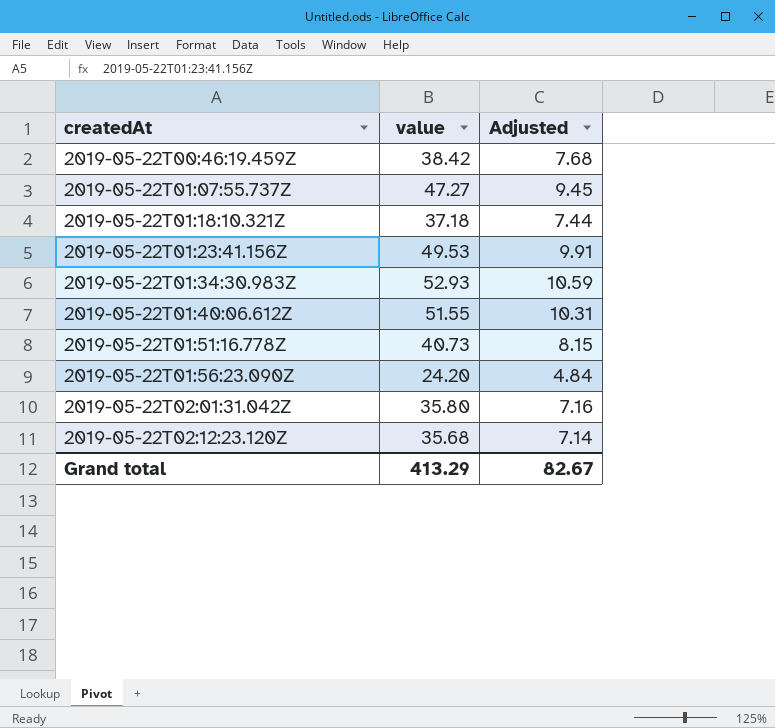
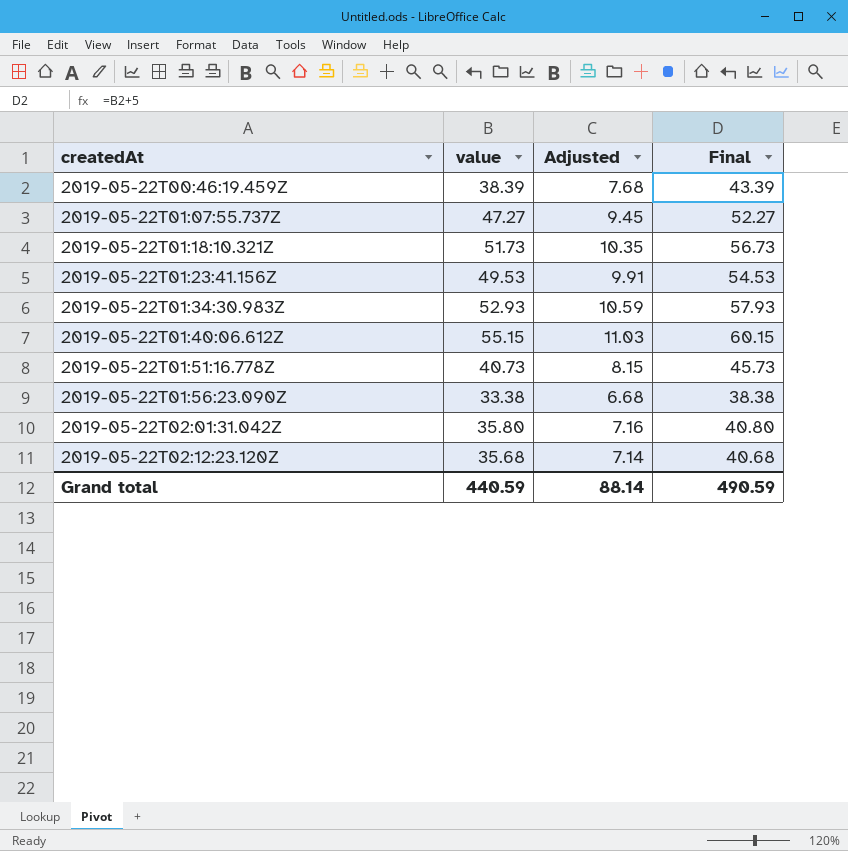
column Final | formula: none -> [value] + 5
2019-05-22T00:46:19.459Z | value: 38.42 -> 38.39
2019-05-22T01:18:10.321Z | value: 37.18 -> 51.73
2019-05-22T01:18:10.321Z | Adjusted: 7.44 -> 10.35
2019-05-22T01:40:06.612Z | value: 51.55 -> 55.15
2019-05-22T01:40:06.612Z | Adjusted: 10.31 -> 11.03
2019-05-22T01:56:23.090Z | value: 24.20 -> 33.38
2019-05-22T01:56:23.090Z | Adjusted: 4.84 -> 6.68
Grand total | value: 413.29 -> 440.59
Grand total | Adjusted: 82.67 -> 88.14

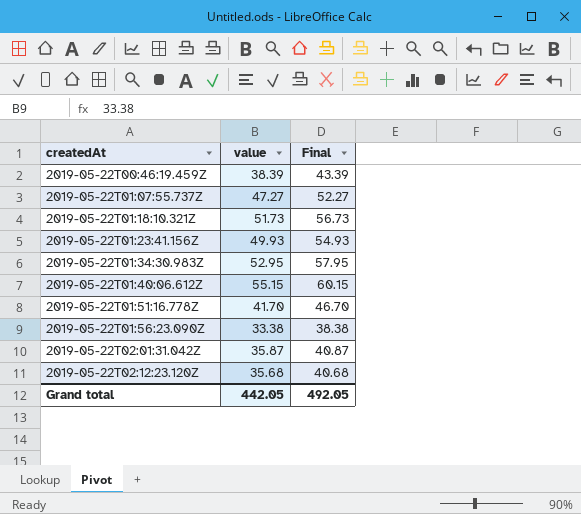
column Adjusted | formula: [value] * 0.2 -> none
2019-05-22T01:23:41.156Z | value: 49.53 -> 49.93
2019-05-22T01:23:41.156Z | Final: 54.53 -> 54.93
2019-05-22T01:34:30.983Z | value: 52.93 -> 52.95
2019-05-22T01:34:30.983Z | Final: 57.93 -> 57.95
2019-05-22T01:51:16.778Z | value: 40.73 -> 41.70
2019-05-22T01:51:16.778Z | Final: 45.73 -> 46.70
2019-05-22T02:01:31.042Z | value: 35.80 -> 35.87
2019-05-22T02:01:31.042Z | Final: 40.80 -> 40.87
Grand total | value: 440.59 -> 442.05
Grand total | Final: 490.59 -> 492.05

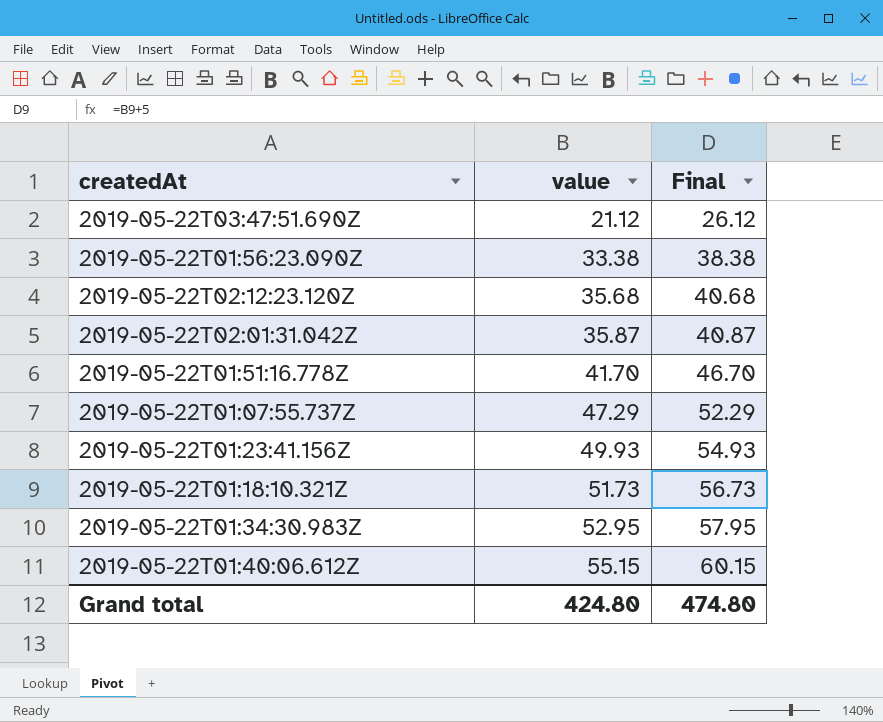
row order: createdAt ascending -> value ascending
row 2019-05-22T00:46:19.459Z: 38.39 | 43.39 -> none
row 2019-05-22T03:47:51.690Z: none -> 21.12 | 26.12
2019-05-22T01:07:55.737Z | value: 47.27 -> 47.29
2019-05-22T01:07:55.737Z | Final: 52.27 -> 52.29
Grand total | value: 442.05 -> 424.80
Grand total | Final: 492.05 -> 474.80

